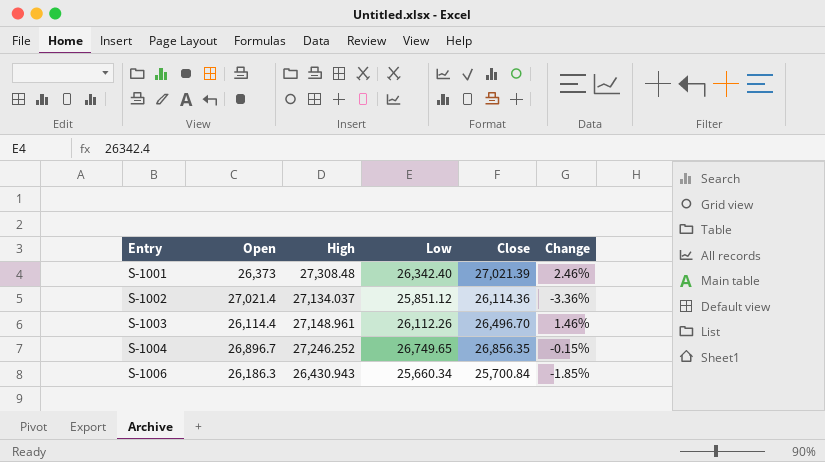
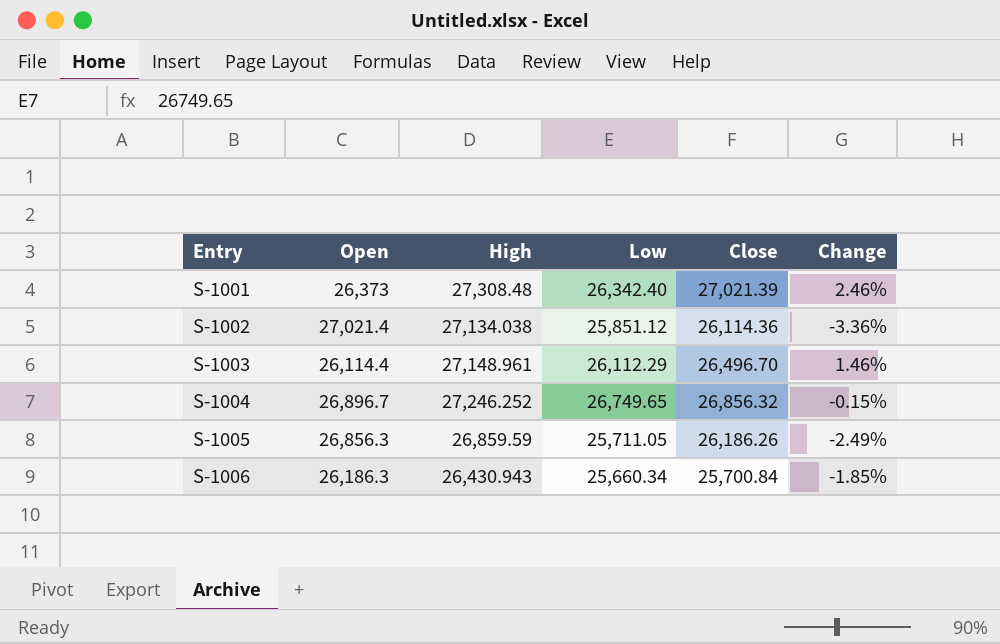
S-1002 | High: 27,134.037 -> 27,134.038
S-1003 | Low: 26,112.26 -> 26,112.29
S-1004 | Close: 26,856.35 -> 26,856.32
row S-1005: none -> 26,856.3 | 26,859.59 | 25,711.05 | 26,186.26 | -2.49%

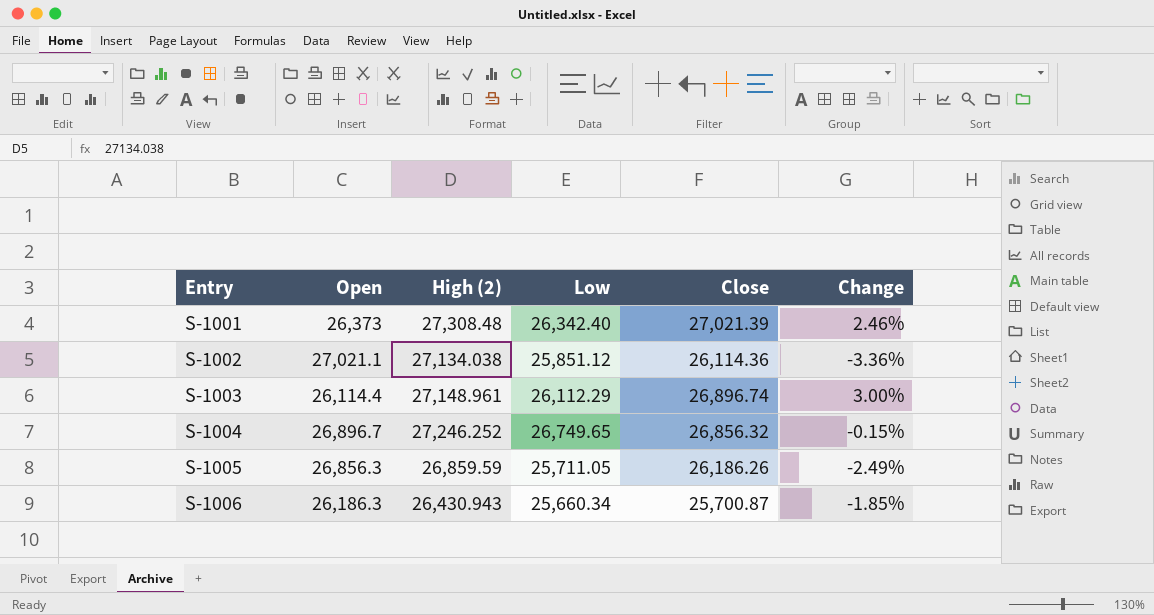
column name: High -> High (2)
S-1002 | Open: 27,021.4 -> 27,021.1
S-1003 | Close: 26,496.70 -> 26,896.74
S-1003 | Change: 1.46% -> 3.00%
S-1006 | Close: 25,700.84 -> 25,700.87

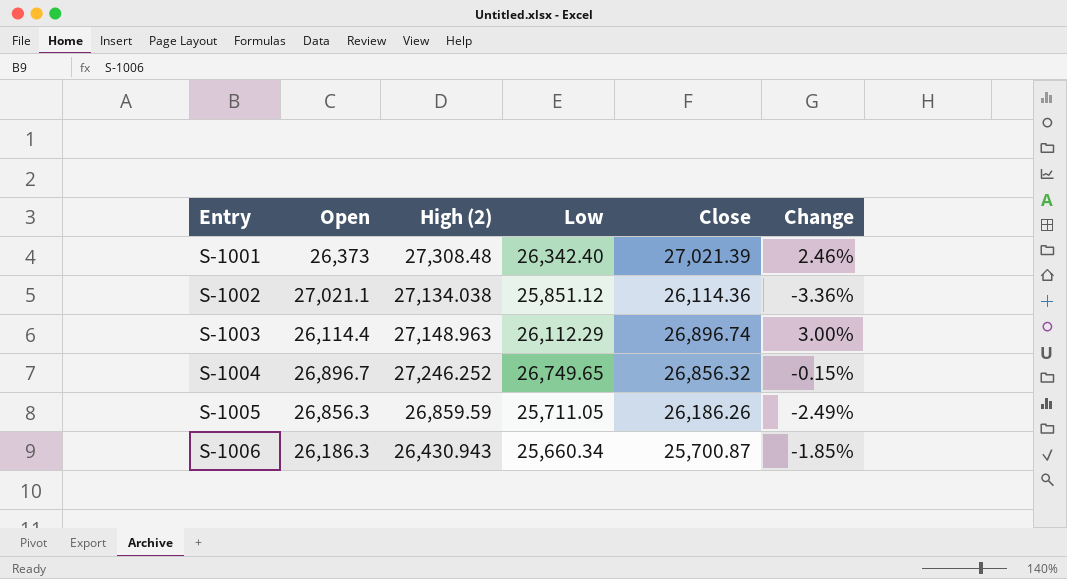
S-1003 | High (2): 27,148.961 -> 27,148.963

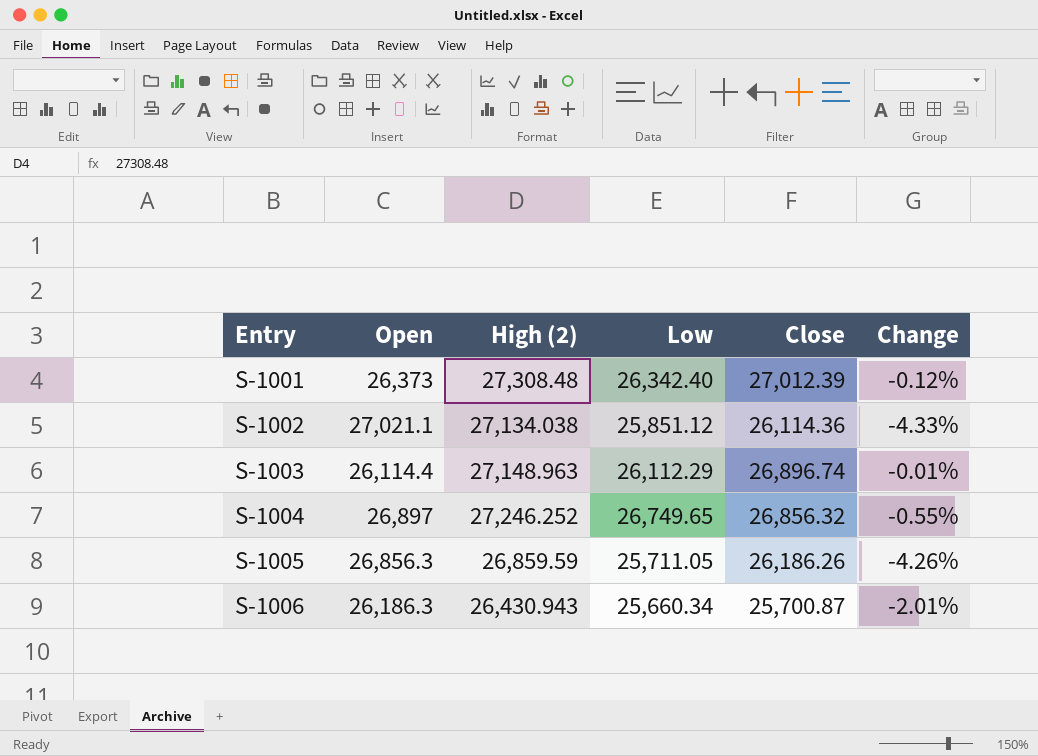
column Change | formula: ([Close] - [Open]) / [Open] -> ([Low] - [Open]) / [Open]
S-1001 | Close: 27,021.39 -> 27,012.39
S-1004 | Open: 26,896.7 -> 26,897

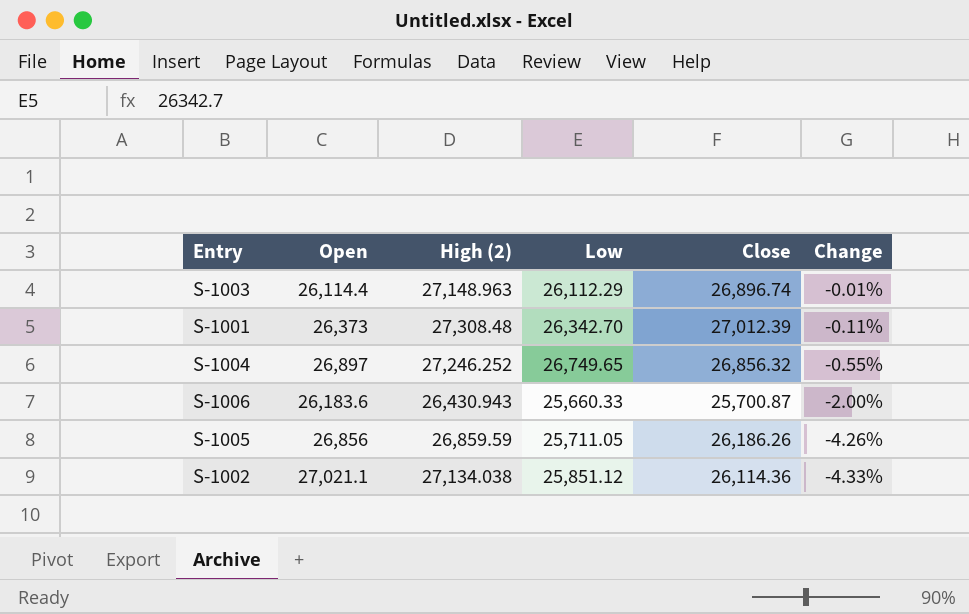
row order: Entry ascending -> Change descending
S-1001 | Low: 26,342.40 -> 26,342.70
S-1001 | Change: -0.12% -> -0.11%
S-1006 | Open: 26,186.3 -> 26,183.6
S-1006 | Low: 25,660.34 -> 25,660.33
S-1006 | Change: -2.01% -> -2.00%
S-1005 | Open: 26,856.3 -> 26,856

